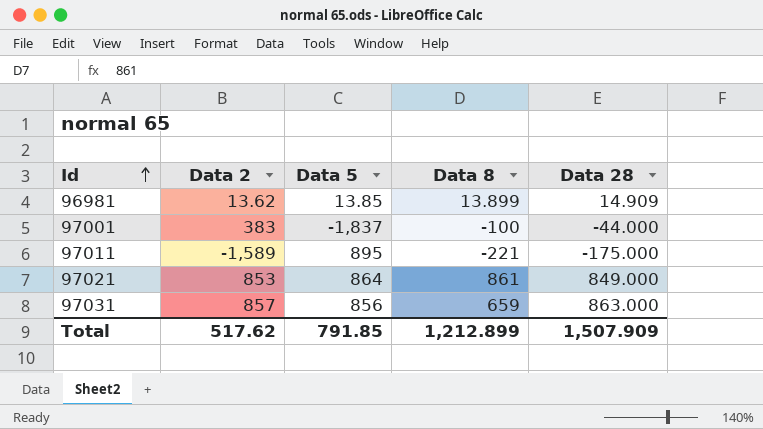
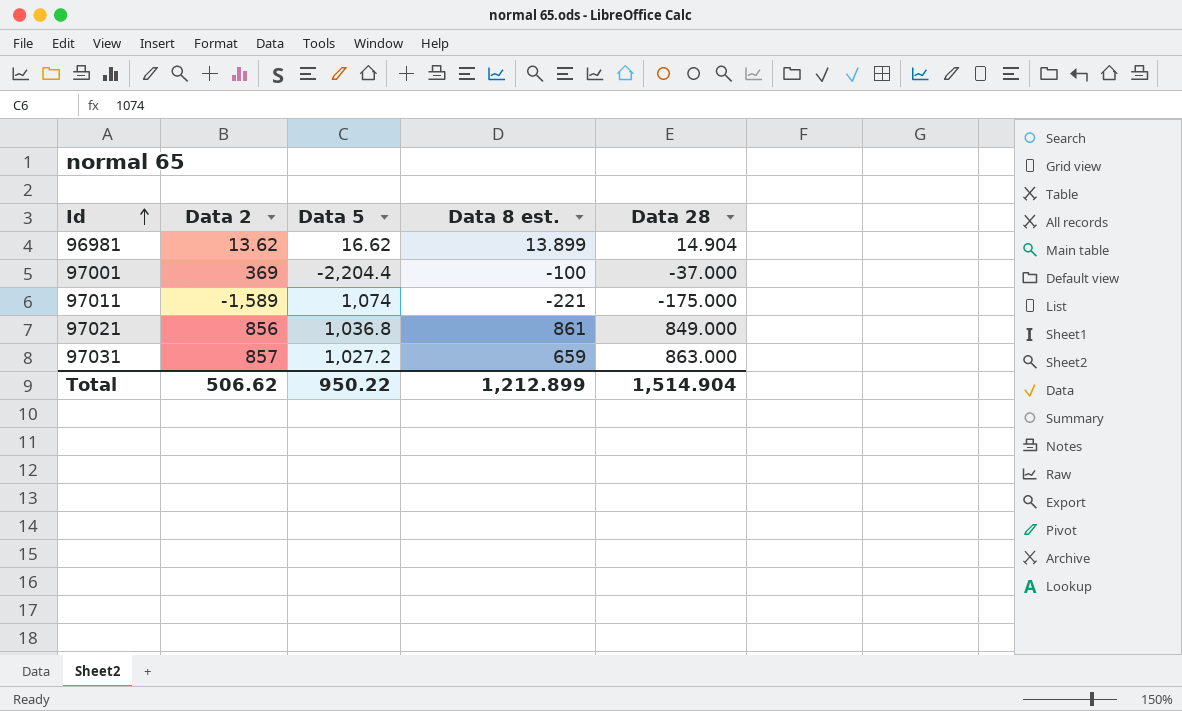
column name: Data 8 -> Data 8 est.
96981 | Data 5: 13.85 -> 16.62
96981 | Data 28: 14.909 -> 14.904
97001 | Data 2: 383 -> 369
97001 | Data 5: -1,837 -> -2,204.4
97001 | Data 28: -44.000 -> -37.000
97011 | Data 5: 895 -> 1,074
97021 | Data 2: 853 -> 856
97021 | Data 5: 864 -> 1,036.8
97031 | Data 5: 856 -> 1,027.2
Total | Data 2: 517.62 -> 506.62
Total | Data 5: 791.85 -> 950.22
Total | Data 28: 1,507.909 -> 1,514.904

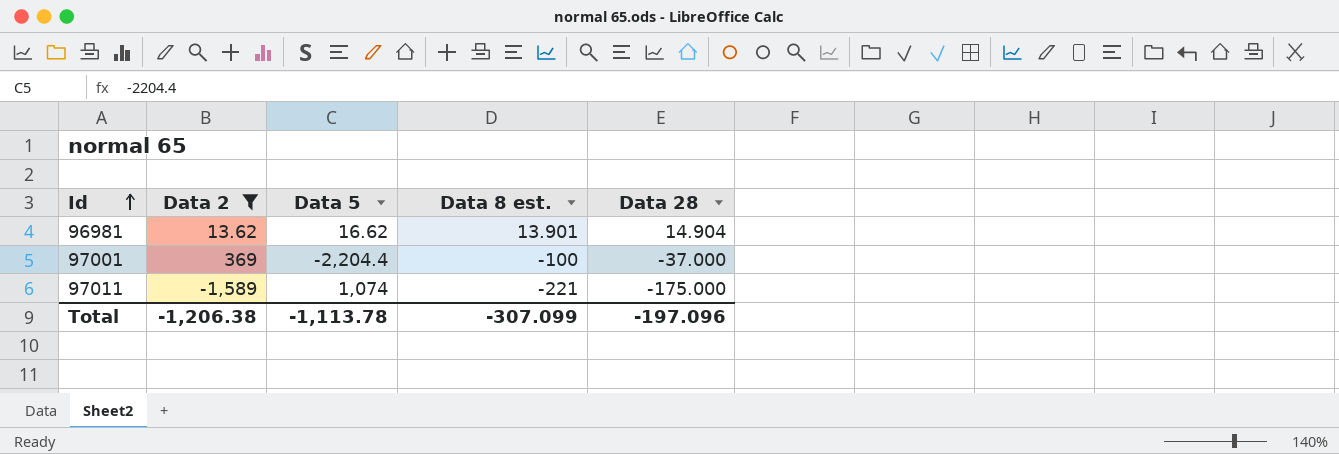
filter: none -> Data 2 <= 369
96981 | Data 8 est.: 13.899 -> 13.901
Total | Data 2: 506.62 -> -1,206.38
Total | Data 5: 950.22 -> -1,113.78
Total | Data 8 est.: 1,212.899 -> -307.099
Total | Data 28: 1,514.904 -> -197.096

